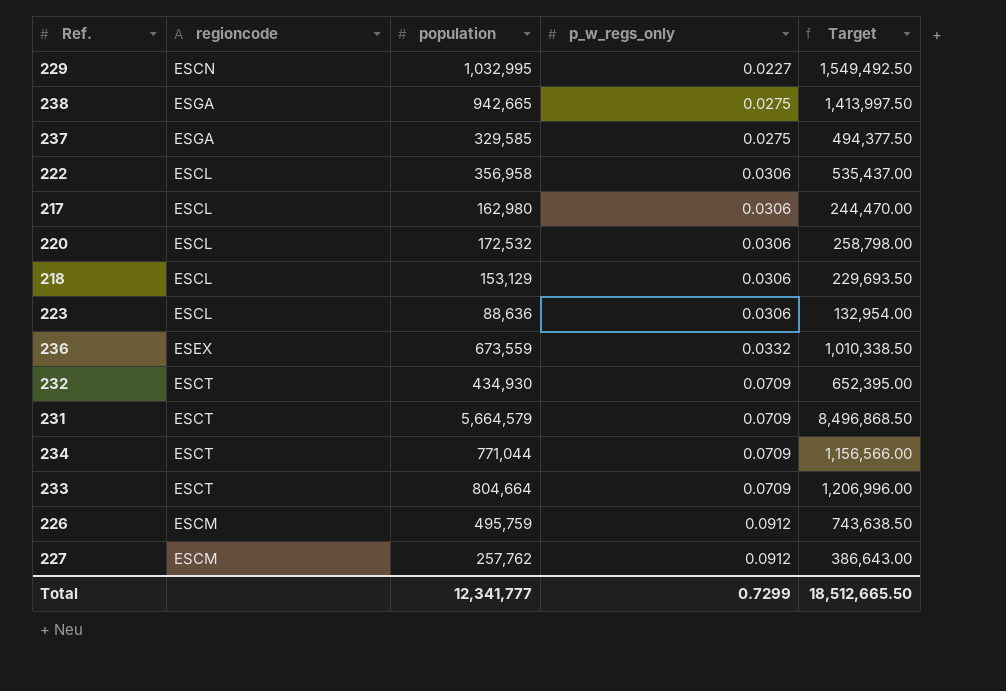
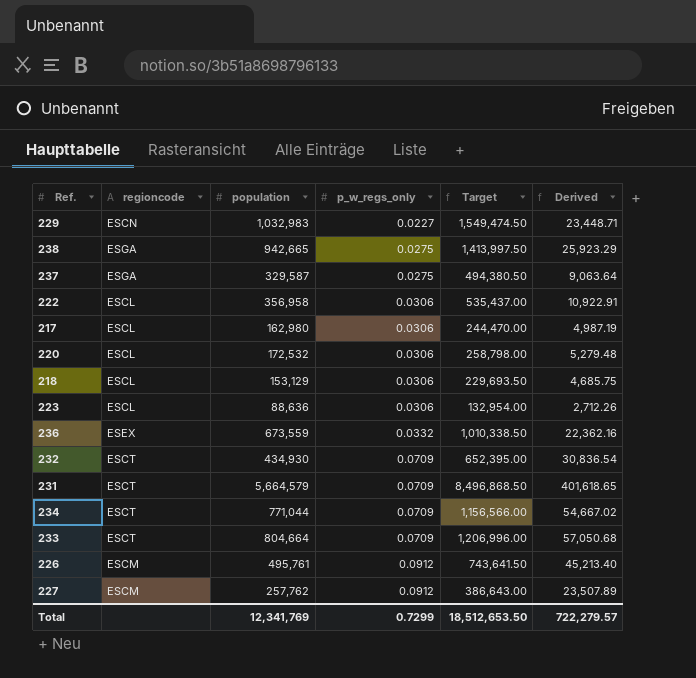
column Derived | formula: none -> [population] * [p_w_regs_only]
229 | population: 1,032,995 -> 1,032,983
229 | Target: 1,549,492.50 -> 1,549,474.50
237 | population: 329,585 -> 329,587
237 | Target: 494,377.50 -> 494,380.50
226 | population: 495,759 -> 495,761
226 | Target: 743,638.50 -> 743,641.50
Total | population: 12,341,777 -> 12,341,769
Total | Target: 18,512,665.50 -> 18,512,653.50

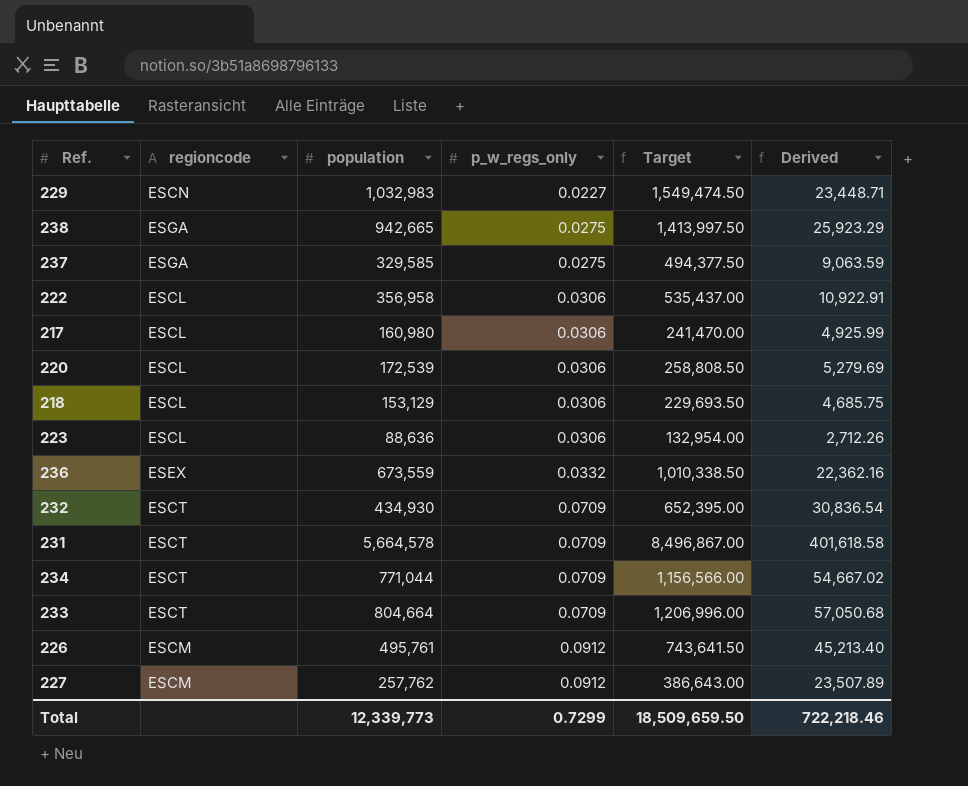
237 | population: 329,587 -> 329,585
237 | Target: 494,380.50 -> 494,377.50
237 | Derived: 9,063.64 -> 9,063.59
217 | population: 162,980 -> 160,980
217 | Target: 244,470.00 -> 241,470.00
217 | Derived: 4,987.19 -> 4,925.99
220 | population: 172,532 -> 172,539
220 | Target: 258,798.00 -> 258,808.50
220 | Derived: 5,279.48 -> 5,279.69
231 | population: 5,664,579 -> 5,664,578
231 | Target: 8,496,868.50 -> 8,496,867.00
231 | Derived: 401,618.65 -> 401,618.58
Total | population: 12,341,769 -> 12,339,773
Total | Target: 18,512,653.50 -> 18,509,659.50
Total | Derived: 722,279.57 -> 722,218.46

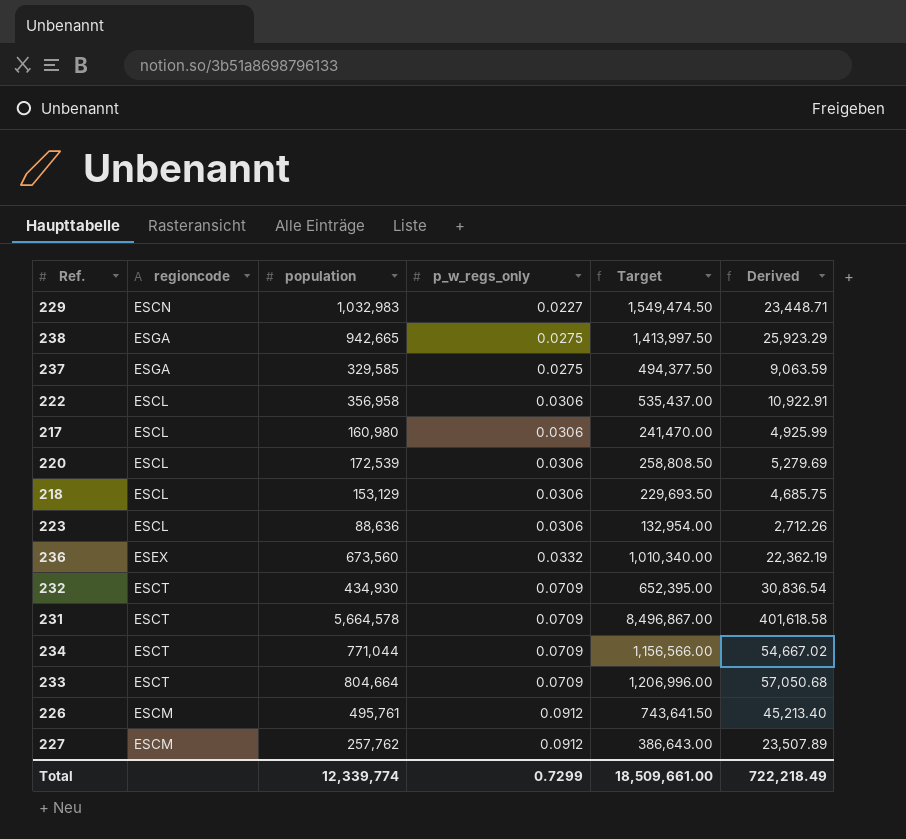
236 | population: 673,559 -> 673,560
236 | Target: 1,010,338.50 -> 1,010,340.00
236 | Derived: 22,362.16 -> 22,362.19
Total | population: 12,339,773 -> 12,339,774
Total | Target: 18,509,659.50 -> 18,509,661.00
Total | Derived: 722,218.46 -> 722,218.49

